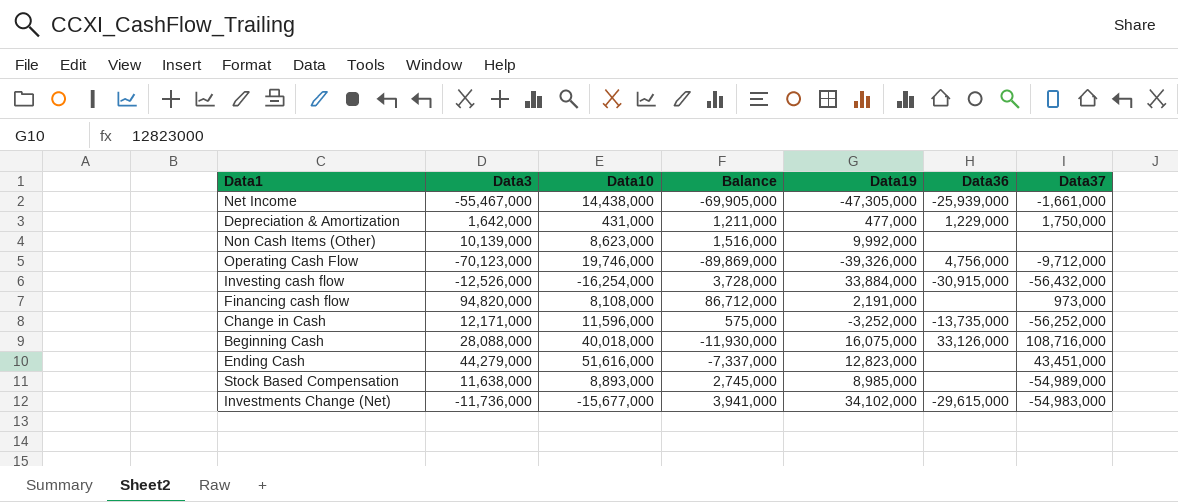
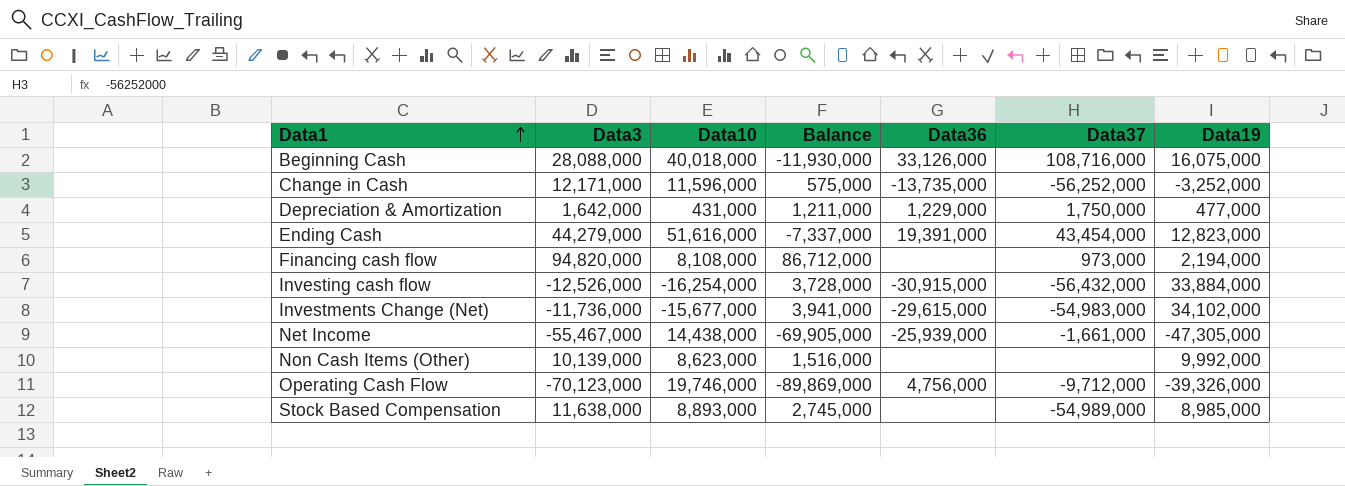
row order: none -> Data1 ascending
column Data19 | position: 5 -> 7
Ending Cash | Data36: none -> 19,391,000
Ending Cash | Data37: 43,451,000 -> 43,454,000
Financing cash flow | Data19: 2,191,000 -> 2,194,000

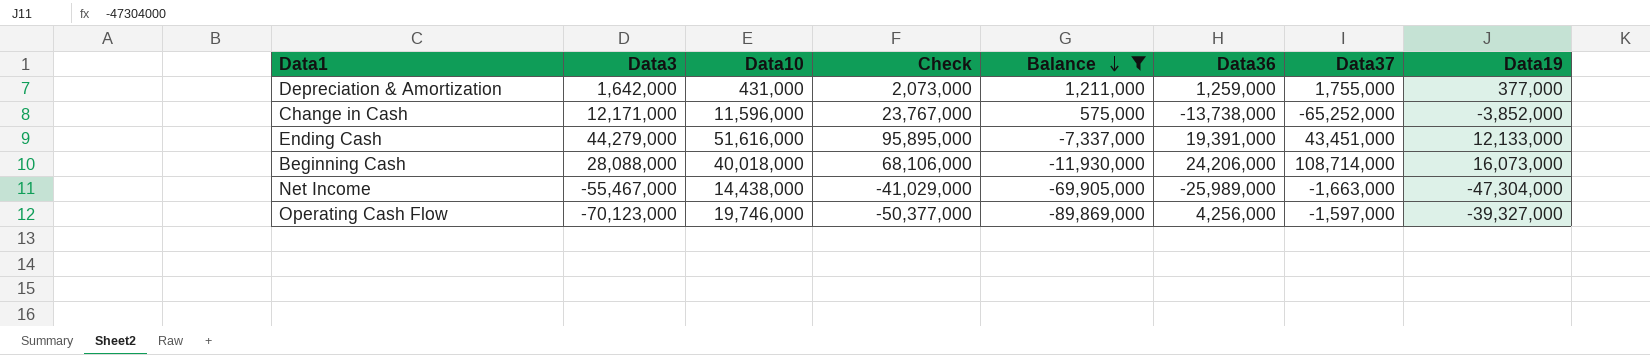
filter: none -> Balance <= 1,211,000
row order: Data1 ascending -> Balance descending
column Check | formula: none -> [Data3] + [Data10]
Depreciation & Amortization | Data36: 1,229,000 -> 1,259,000
Depreciation & Amortization | Data37: 1,750,000 -> 1,755,000
Depreciation & Amortization | Data19: 477,000 -> 377,000
Change in Cash | Data36: -13,735,000 -> -13,738,000
Change in Cash | Data37: -56,252,000 -> -65,252,000
Change in Cash | Data19: -3,252,000 -> -3,852,000
Ending Cash | Data37: 43,454,000 -> 43,451,000
Ending Cash | Data19: 12,823,000 -> 12,133,000
Beginning Cash | Data36: 33,126,000 -> 24,206,000
Beginning Cash | Data37: 108,716,000 -> 108,714,000
Beginning Cash | Data19: 16,075,000 -> 16,073,000
Net Income | Data36: -25,939,000 -> -25,989,000
Net Income | Data37: -1,661,000 -> -1,663,000
Net Income | Data19: -47,305,000 -> -47,304,000
Operating Cash Flow | Data36: 4,756,000 -> 4,256,000
Operating Cash Flow | Data37: -9,712,000 -> -1,597,000
Operating Cash Flow | Data19: -39,326,000 -> -39,327,000

